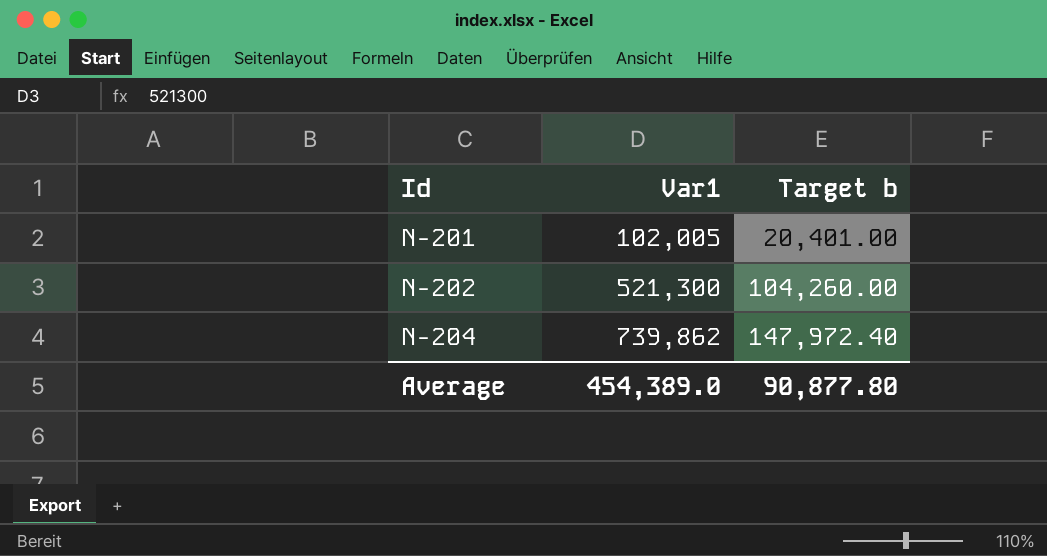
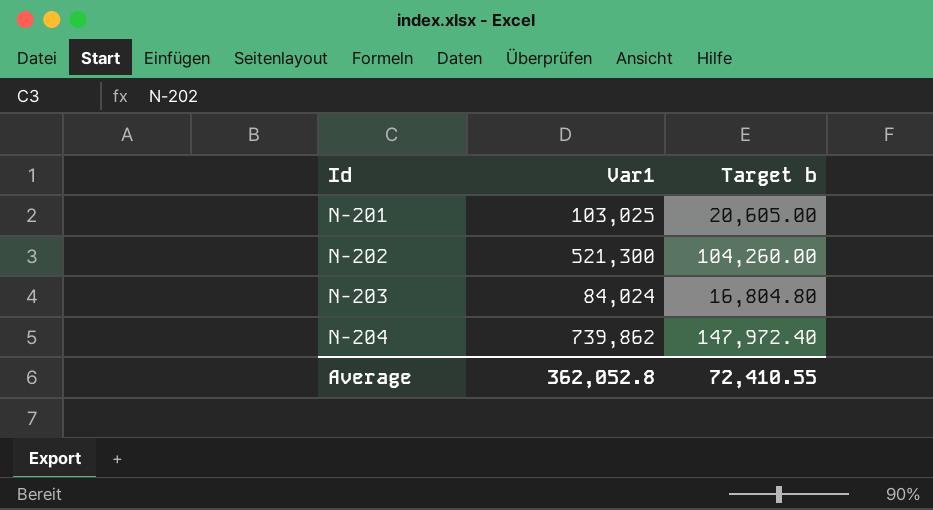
N-201 | Var1: 102,005 -> 103,025
N-201 | Target b: 20,401.00 -> 20,605.00
row N-203: none -> 84,024 | 16,804.80
Average | Var1: 454,389.0 -> 362,052.8
Average | Target b: 90,877.80 -> 72,410.55

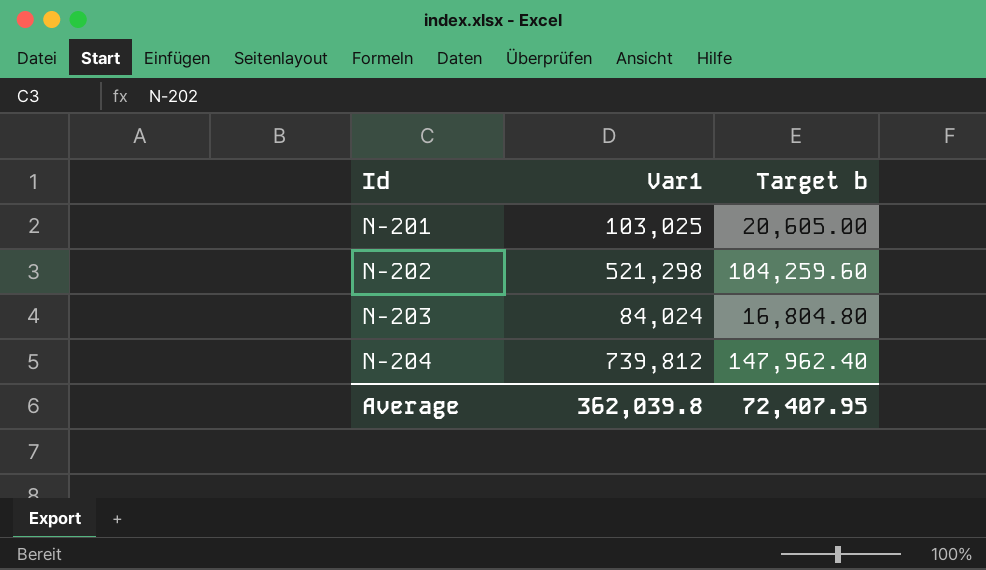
N-202 | Var1: 521,300 -> 521,298
N-202 | Target b: 104,260.00 -> 104,259.60
N-204 | Var1: 739,862 -> 739,812
N-204 | Target b: 147,972.40 -> 147,962.40
Average | Var1: 362,052.8 -> 362,039.8
Average | Target b: 72,410.55 -> 72,407.95

